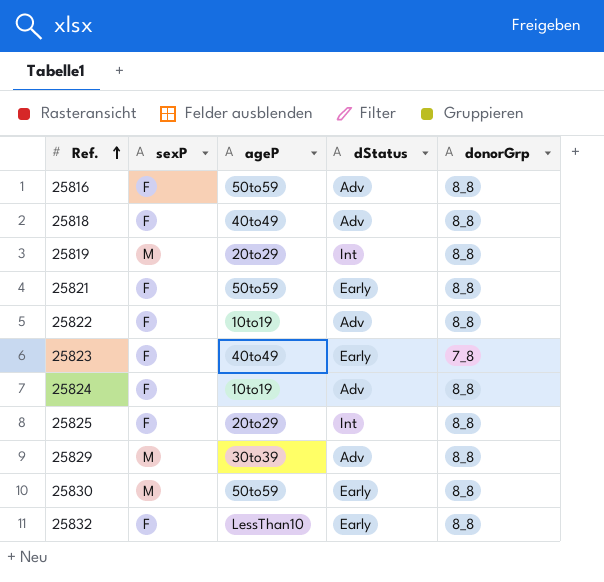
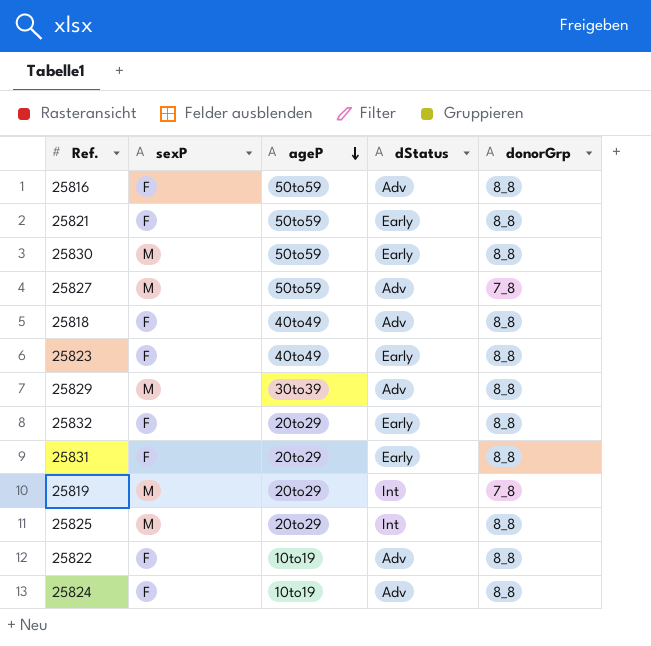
row order: Ref. ascending -> ageP descending
row 25827: none -> M | 50to59 | Adv | 7_8
25823 | donorGrp: 7_8 -> 8_8
25832 | ageP: LessThan10 -> 20to29
row 25831: none -> F | 20to29 | Early | 8_8
25819 | donorGrp: 8_8 -> 7_8
25825 | sexP: F -> M

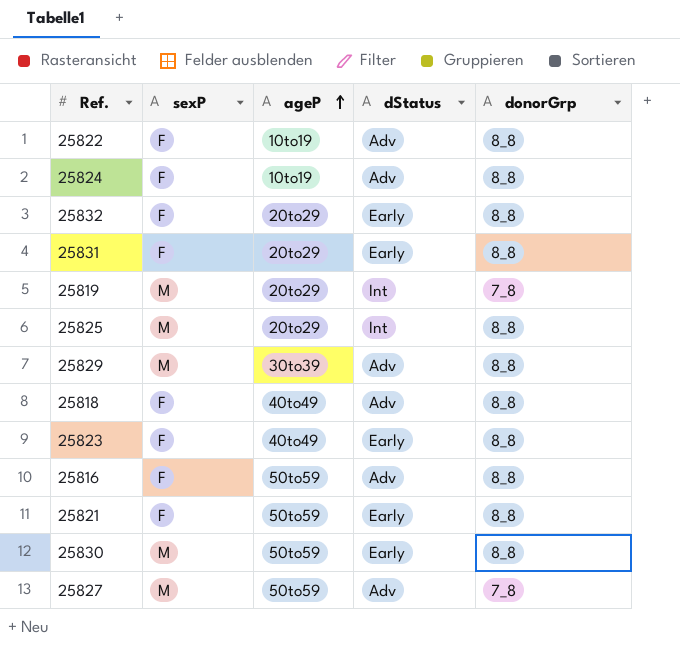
row order: ageP descending -> ageP ascending

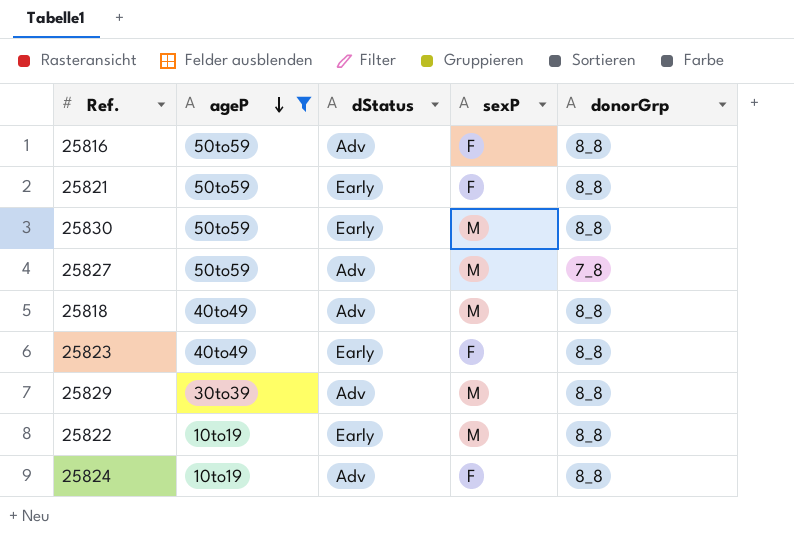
filter: none -> ageP != 20to29
row order: ageP ascending -> ageP descending
column sexP | position: 2 -> 4
25818 | sexP: F -> M
25822 | dStatus: Adv -> Early
25822 | sexP: F -> M

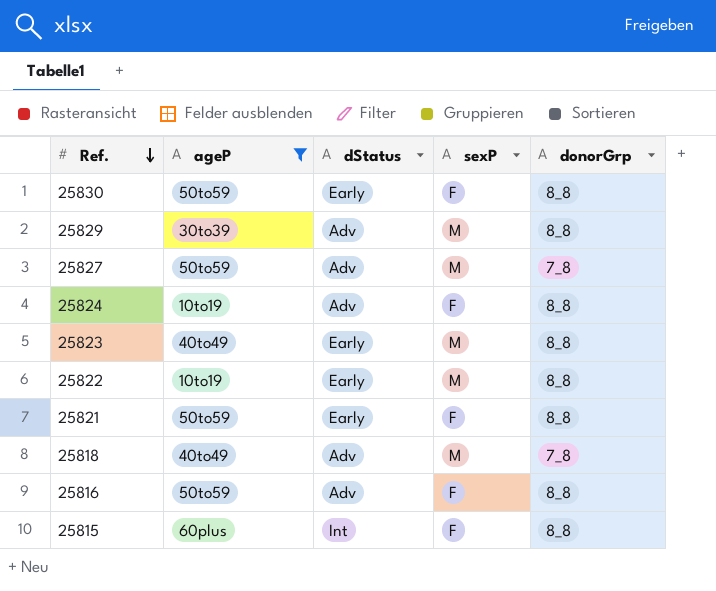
row order: ageP descending -> Ref. descending
25830 | sexP: M -> F
25823 | sexP: F -> M
25818 | donorGrp: 8_8 -> 7_8
row 25815: none -> 60plus | Int | F | 8_8

